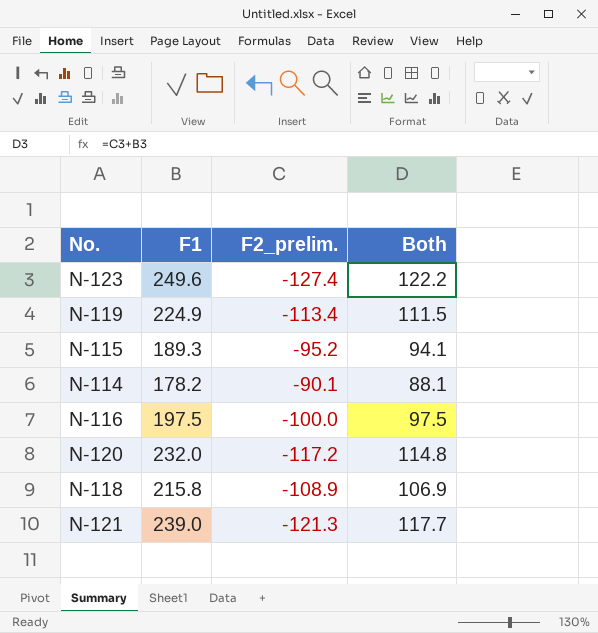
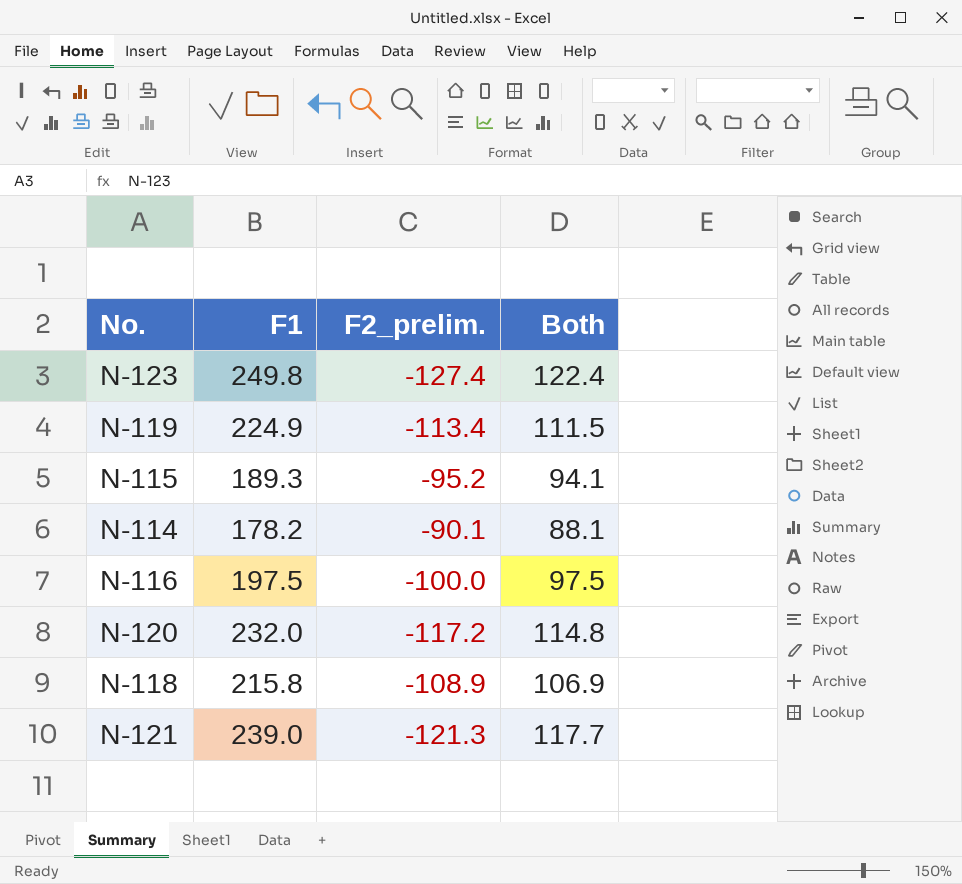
N-123 | F1: 249.6 -> 249.8
N-123 | Both: 122.2 -> 122.4

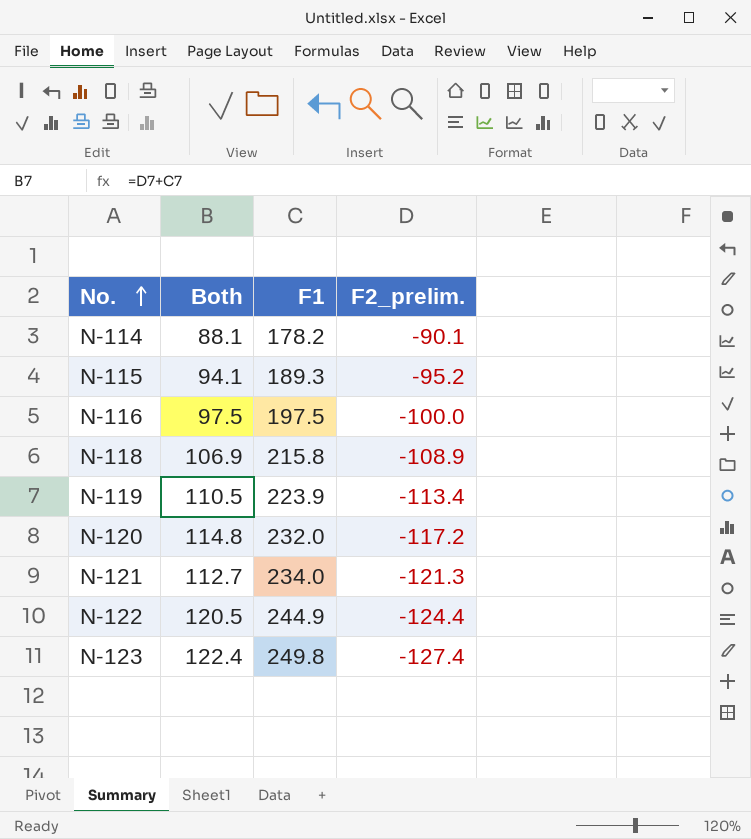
row order: none -> No. ascending
column Both | position: 4 -> 2
N-119 | Both: 111.5 -> 110.5
N-119 | F1: 224.9 -> 223.9
N-121 | Both: 117.7 -> 112.7
N-121 | F1: 239.0 -> 234.0
row N-122: none -> 120.5 | 244.9 | -124.4

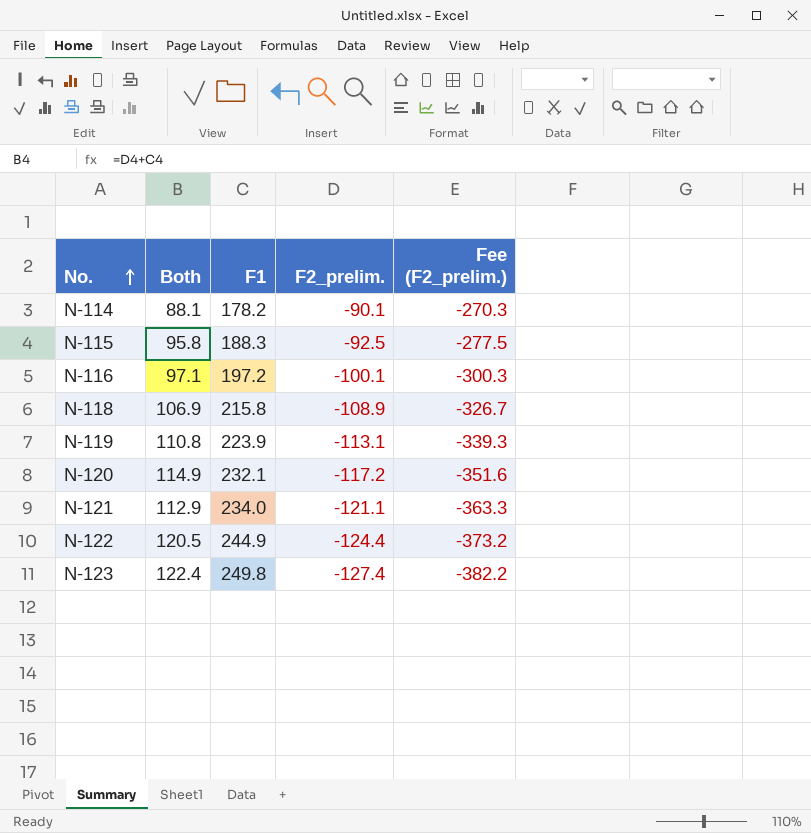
column Fee (F2_prelim.) | formula: none -> [F2_prelim.] * 3
N-115 | Both: 94.1 -> 95.8
N-115 | F1: 189.3 -> 188.3
N-115 | F2_prelim.: -95.2 -> -92.5
N-116 | Both: 97.5 -> 97.1
N-116 | F1: 197.5 -> 197.2
N-116 | F2_prelim.: -100.0 -> -100.1
N-119 | Both: 110.5 -> 110.8
N-119 | F2_prelim.: -113.4 -> -113.1
N-120 | Both: 114.8 -> 114.9
N-120 | F1: 232.0 -> 232.1
N-121 | Both: 112.7 -> 112.9
N-121 | F2_prelim.: -121.3 -> -121.1

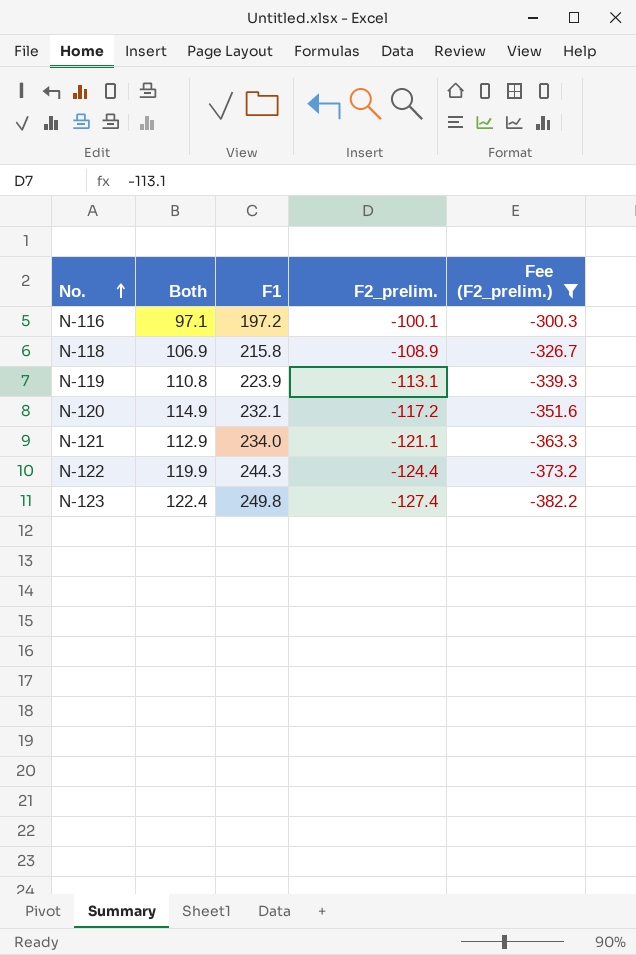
filter: none -> Fee (F2_prelim.) <= -300.3
N-122 | Both: 120.5 -> 119.9
N-122 | F1: 244.9 -> 244.3

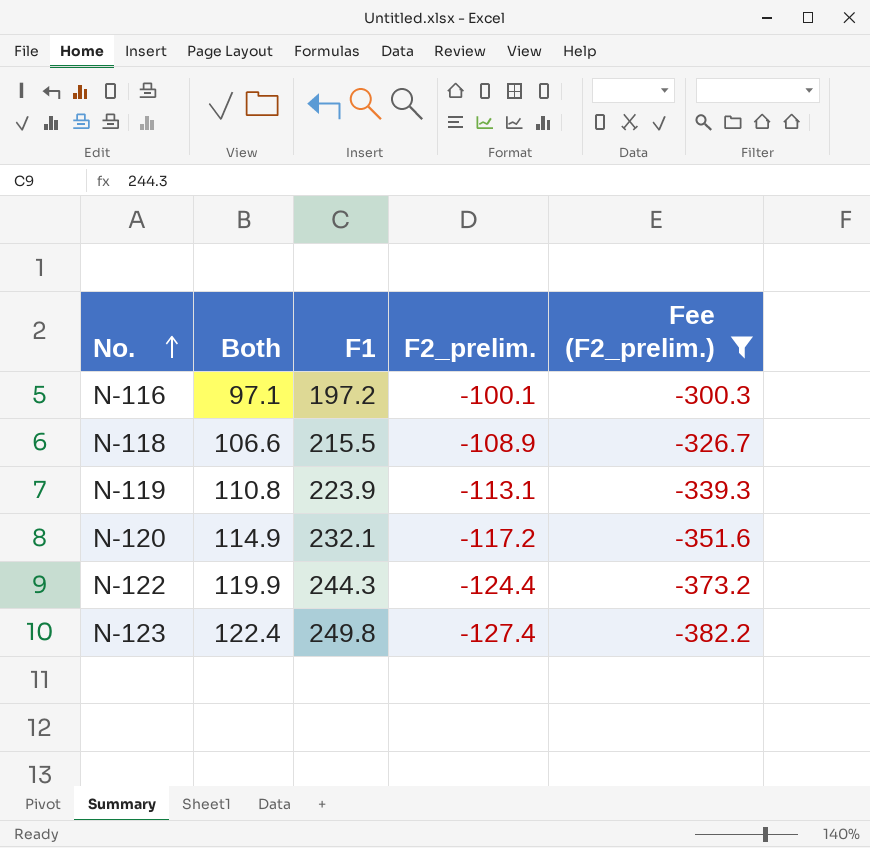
row N-121: 112.9 | 234.0 | -121.1 | -363.3 -> none
N-118 | Both: 106.9 -> 106.6
N-118 | F1: 215.8 -> 215.5

